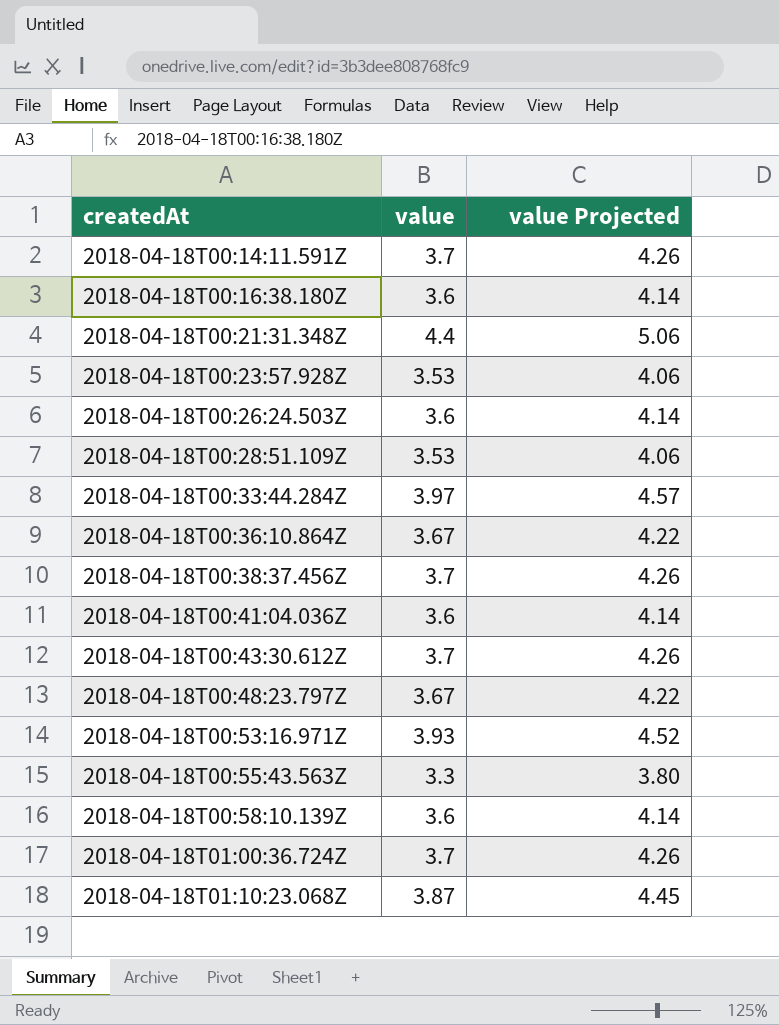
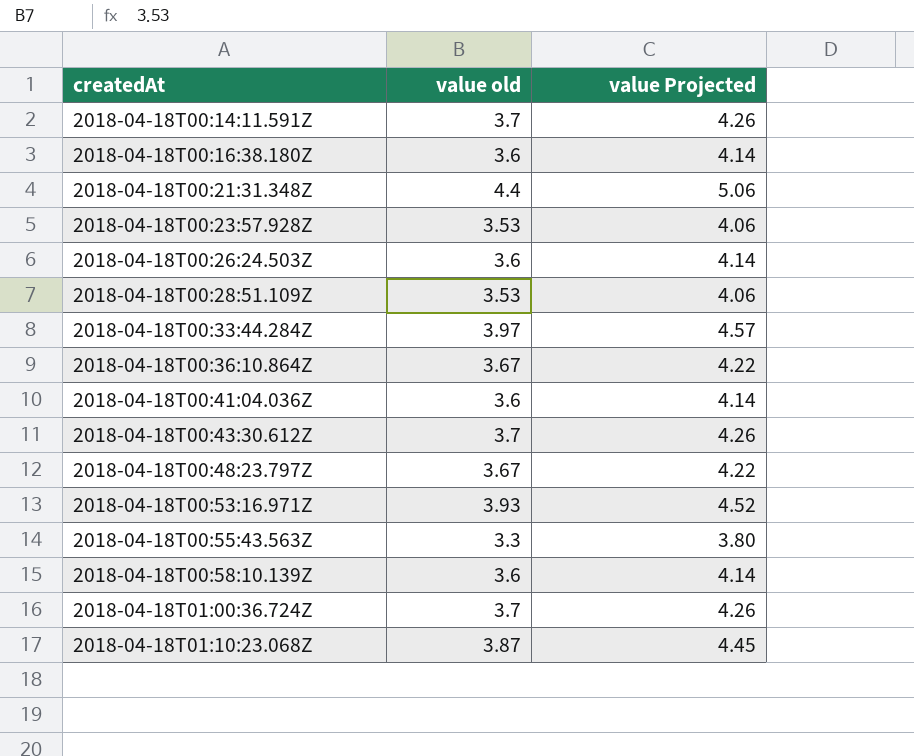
column name: value -> value old
row 2018-04-18T00:38:37.456Z: 3.7 | 4.26 -> none

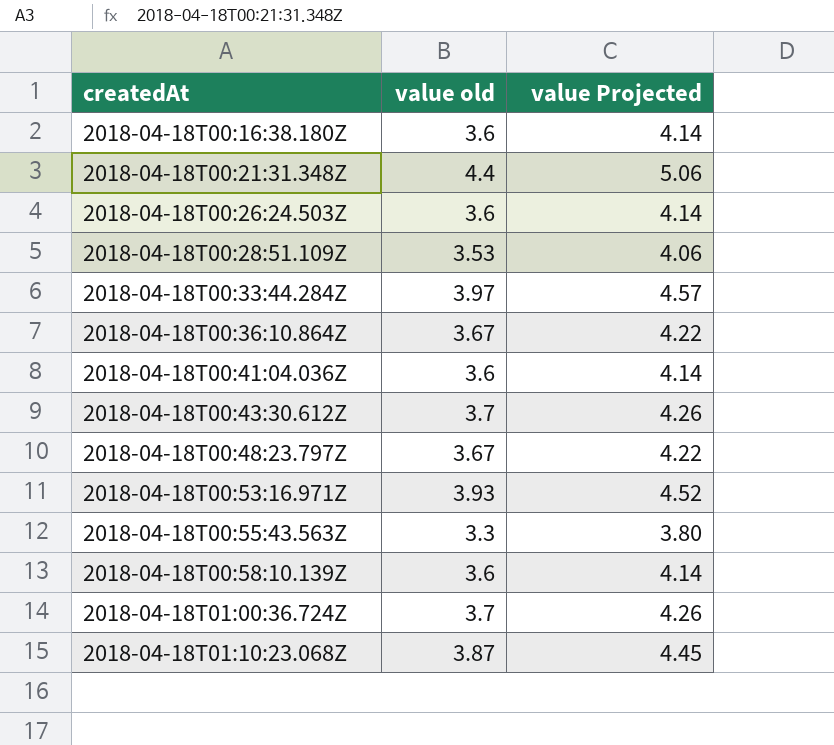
row 2018-04-18T00:14:11.591Z: 3.7 | 4.26 -> none
row 2018-04-18T00:23:57.928Z: 3.53 | 4.06 -> none

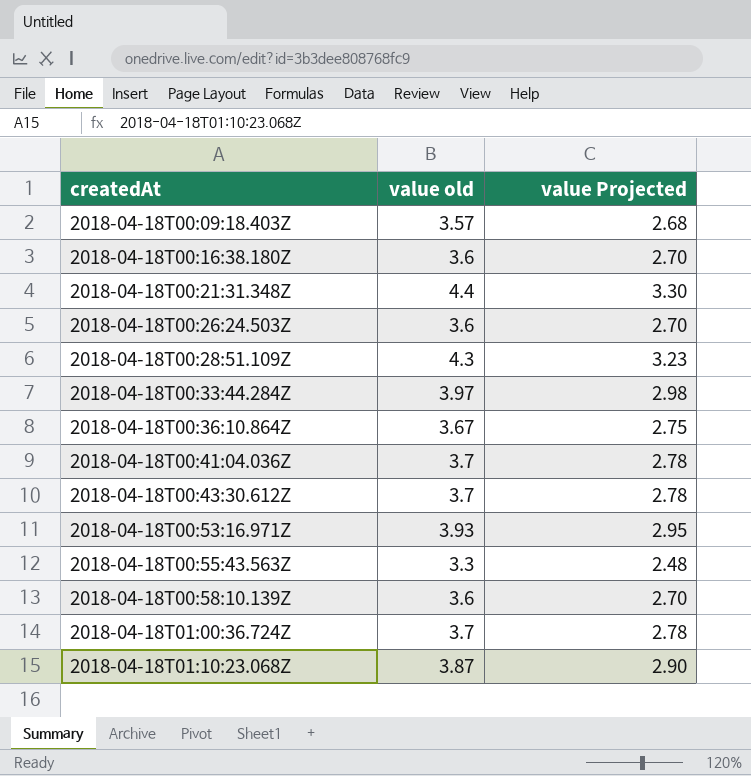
column value Projected | formula: [value old] * 1.15 -> [value old] * 0.75
row 2018-04-18T00:48:23.797Z: 3.67 | 4.22 -> none
row 2018-04-18T00:09:18.403Z: none -> 3.57 | 2.68
2018-04-18T00:28:51.109Z | value old: 3.53 -> 4.3
2018-04-18T00:41:04.036Z | value old: 3.6 -> 3.7

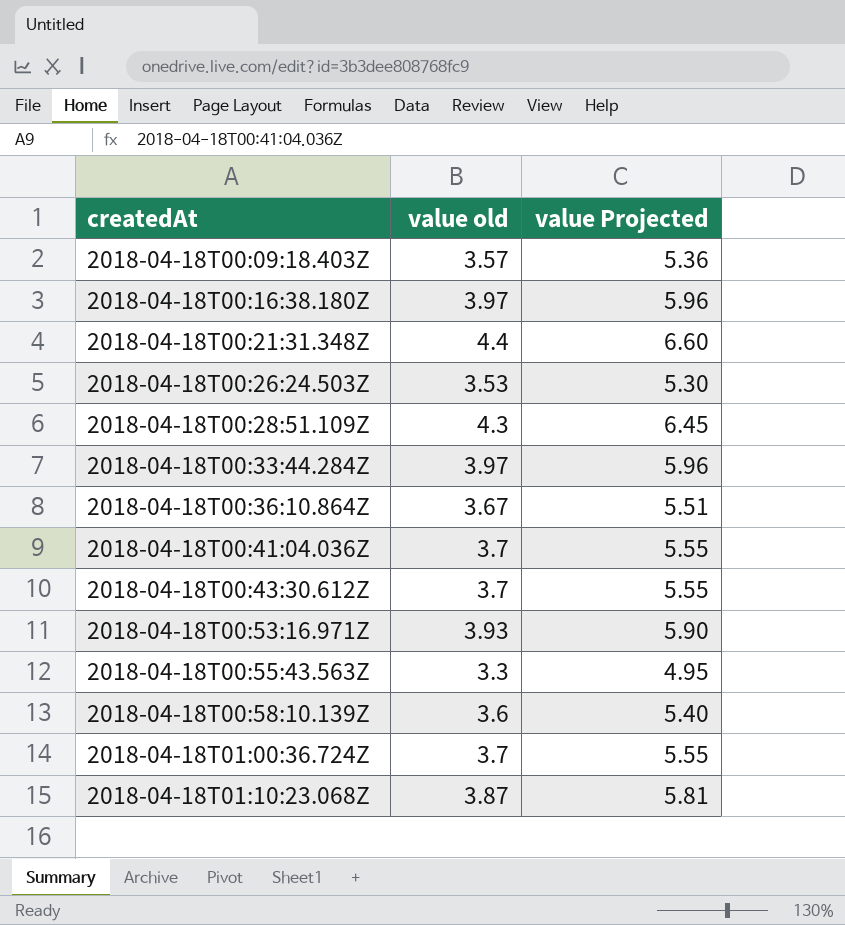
column value Projected | formula: [value old] * 0.75 -> [value old] * 1.5
2018-04-18T00:16:38.180Z | value old: 3.6 -> 3.97
2018-04-18T00:26:24.503Z | value old: 3.6 -> 3.53

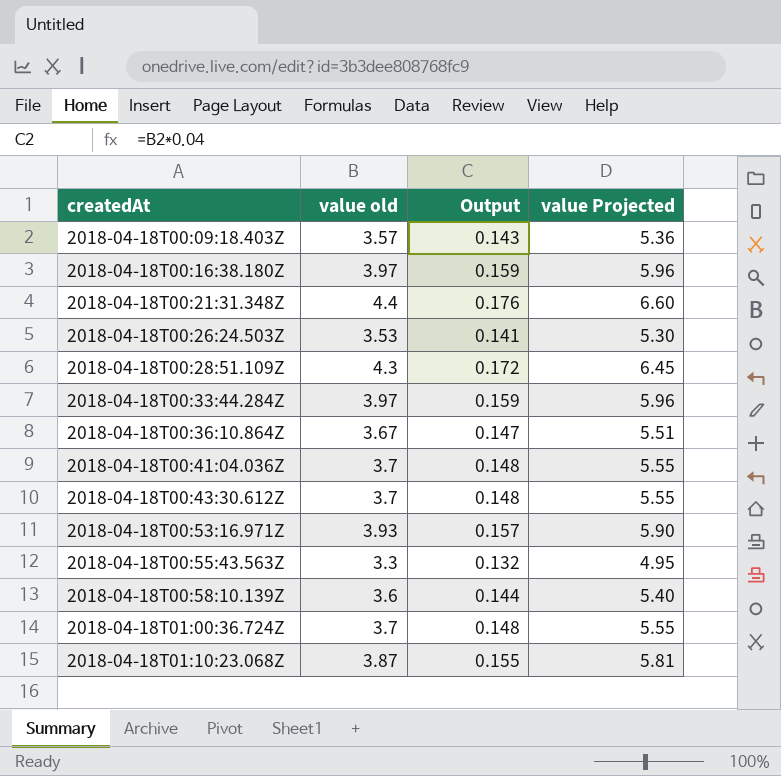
column Output | formula: none -> [value old] * 0.04

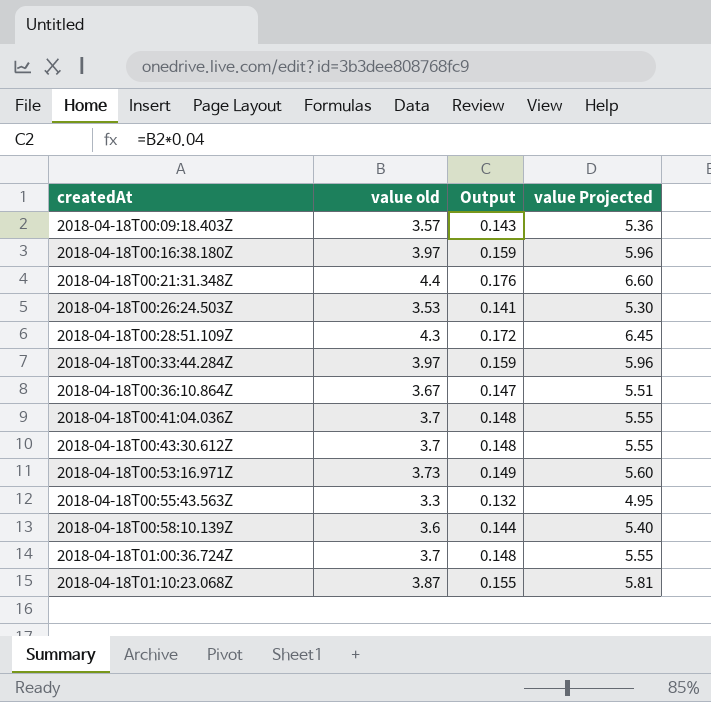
2018-04-18T00:53:16.971Z | value old: 3.93 -> 3.73
2018-04-18T00:53:16.971Z | Output: 0.157 -> 0.149
2018-04-18T00:53:16.971Z | value Projected: 5.90 -> 5.60

